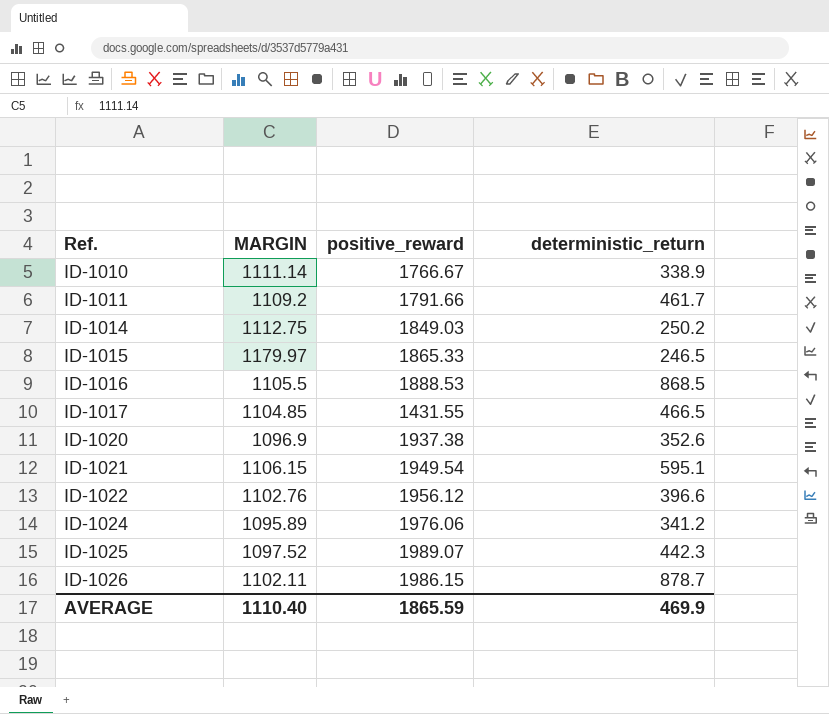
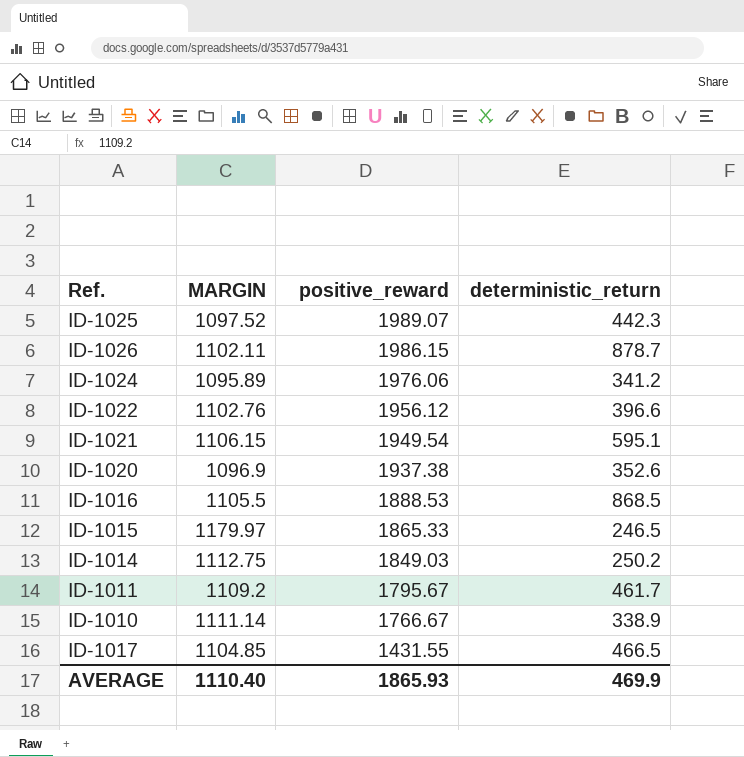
row order: Ref. ascending -> positive_reward descending
ID-1011 | positive_reward: 1791.66 -> 1795.67
AVERAGE | positive_reward: 1865.59 -> 1865.93

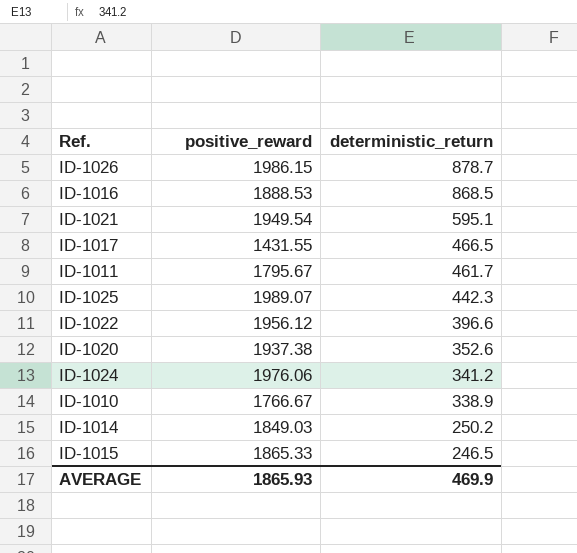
row order: positive_reward descending -> deterministic_return descending
column MARGIN | position: 2 -> none

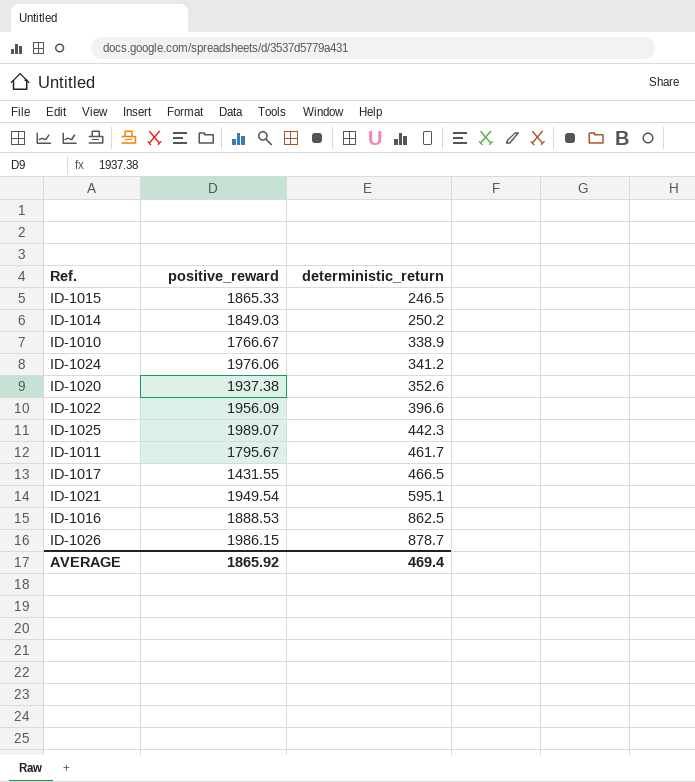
row order: deterministic_return descending -> deterministic_return ascending
ID-1022 | positive_reward: 1956.12 -> 1956.09
ID-1016 | deterministic_return: 868.5 -> 862.5
AVERAGE | positive_reward: 1865.93 -> 1865.92
AVERAGE | deterministic_return: 469.9 -> 469.4

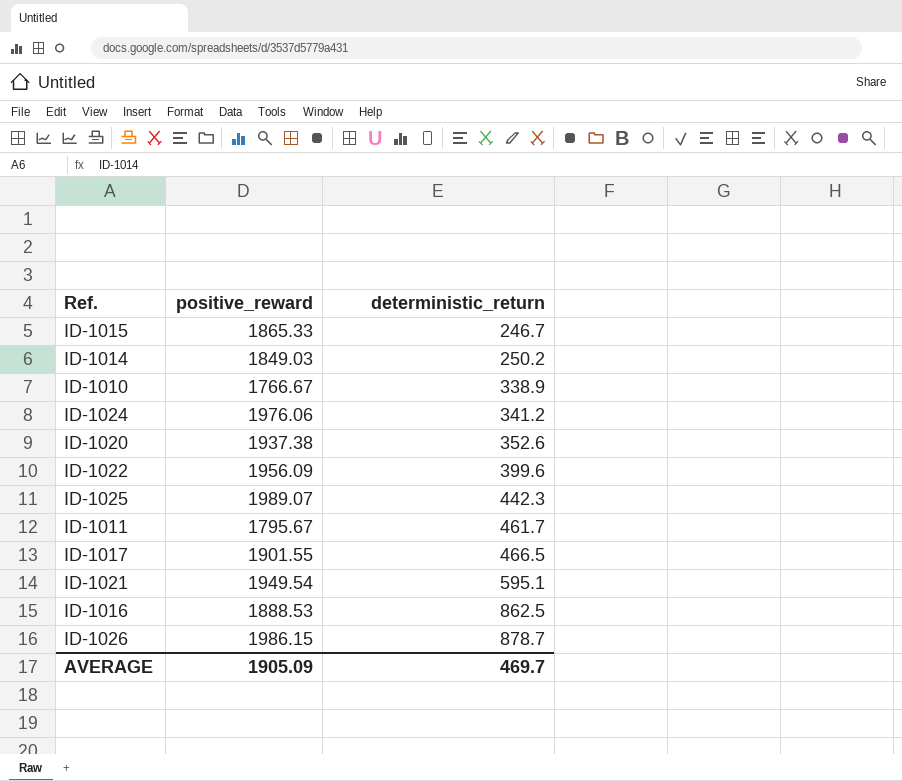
ID-1015 | deterministic_return: 246.5 -> 246.7
ID-1022 | deterministic_return: 396.6 -> 399.6
ID-1017 | positive_reward: 1431.55 -> 1901.55
AVERAGE | positive_reward: 1865.92 -> 1905.09
AVERAGE | deterministic_return: 469.4 -> 469.7

